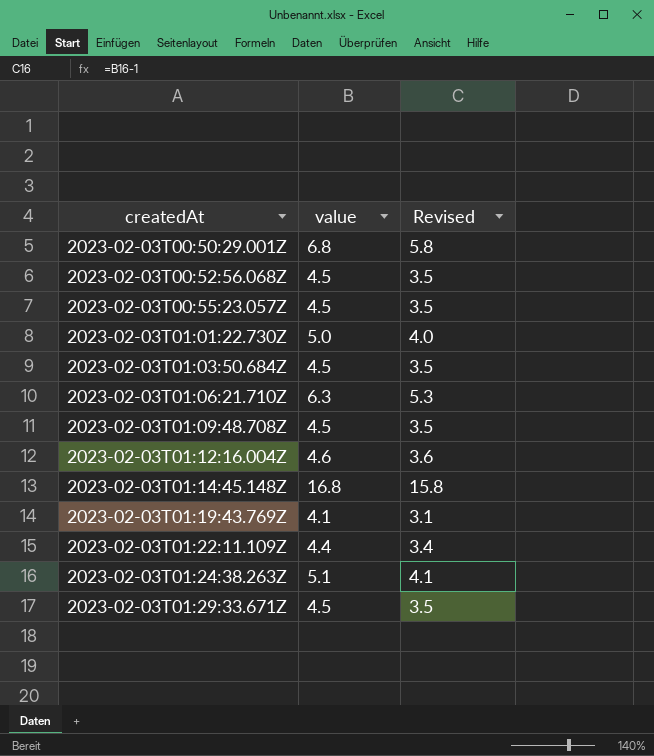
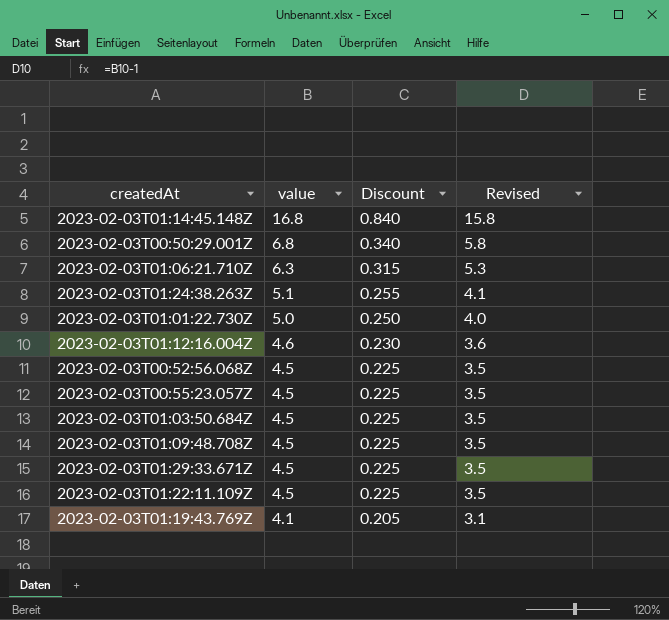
row order: createdAt ascending -> value descending
column Discount | formula: none -> [value] * 0.05
2023-02-03T01:22:11.109Z | value: 4.4 -> 4.5
2023-02-03T01:22:11.109Z | Revised: 3.4 -> 3.5

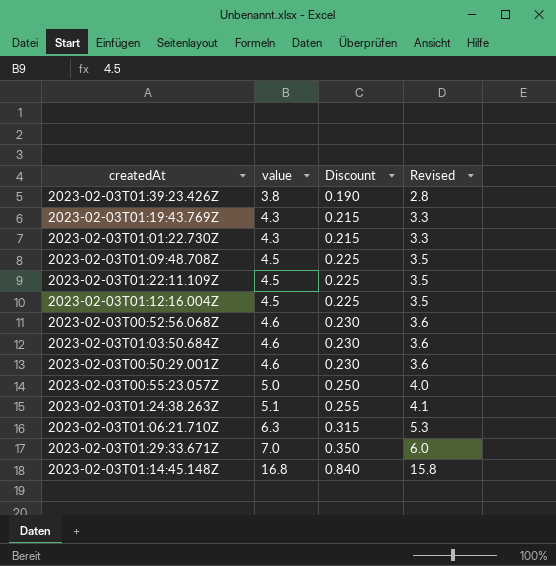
row order: value descending -> value ascending
row 2023-02-03T01:39:23.426Z: none -> 3.8 | 0.190 | 2.8
2023-02-03T01:19:43.769Z | value: 4.1 -> 4.3
2023-02-03T01:19:43.769Z | Discount: 0.205 -> 0.215
2023-02-03T01:19:43.769Z | Revised: 3.1 -> 3.3
2023-02-03T01:01:22.730Z | value: 5.0 -> 4.3
2023-02-03T01:01:22.730Z | Discount: 0.250 -> 0.215
2023-02-03T01:01:22.730Z | Revised: 4.0 -> 3.3
2023-02-03T01:12:16.004Z | value: 4.6 -> 4.5
2023-02-03T01:12:16.004Z | Discount: 0.230 -> 0.225
2023-02-03T01:12:16.004Z | Revised: 3.6 -> 3.5
2023-02-03T00:52:56.068Z | value: 4.5 -> 4.6
2023-02-03T00:52:56.068Z | Discount: 0.225 -> 0.230
2023-02-03T00:52:56.068Z | Revised: 3.5 -> 3.6
2023-02-03T01:03:50.684Z | value: 4.5 -> 4.6
2023-02-03T01:03:50.684Z | Discount: 0.225 -> 0.230
2023-02-03T01:03:50.684Z | Revised: 3.5 -> 3.6
2023-02-03T00:50:29.001Z | value: 6.8 -> 4.6
2023-02-03T00:50:29.001Z | Discount: 0.340 -> 0.230
2023-02-03T00:50:29.001Z | Revised: 5.8 -> 3.6
2023-02-03T00:55:23.057Z | value: 4.5 -> 5.0
2023-02-03T00:55:23.057Z | Discount: 0.225 -> 0.250
2023-02-03T00:55:23.057Z | Revised: 3.5 -> 4.0
2023-02-03T01:29:33.671Z | value: 4.5 -> 7.0
2023-02-03T01:29:33.671Z | Discount: 0.225 -> 0.350
2023-02-03T01:29:33.671Z | Revised: 3.5 -> 6.0

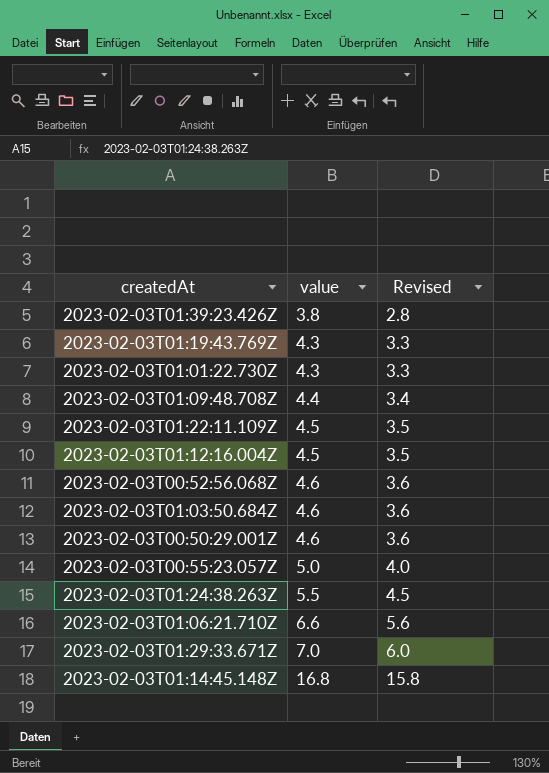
column Discount | formula: [value] * 0.05 -> none
2023-02-03T01:09:48.708Z | value: 4.5 -> 4.4
2023-02-03T01:09:48.708Z | Revised: 3.5 -> 3.4
2023-02-03T01:24:38.263Z | value: 5.1 -> 5.5
2023-02-03T01:24:38.263Z | Revised: 4.1 -> 4.5
2023-02-03T01:06:21.710Z | value: 6.3 -> 6.6
2023-02-03T01:06:21.710Z | Revised: 5.3 -> 5.6

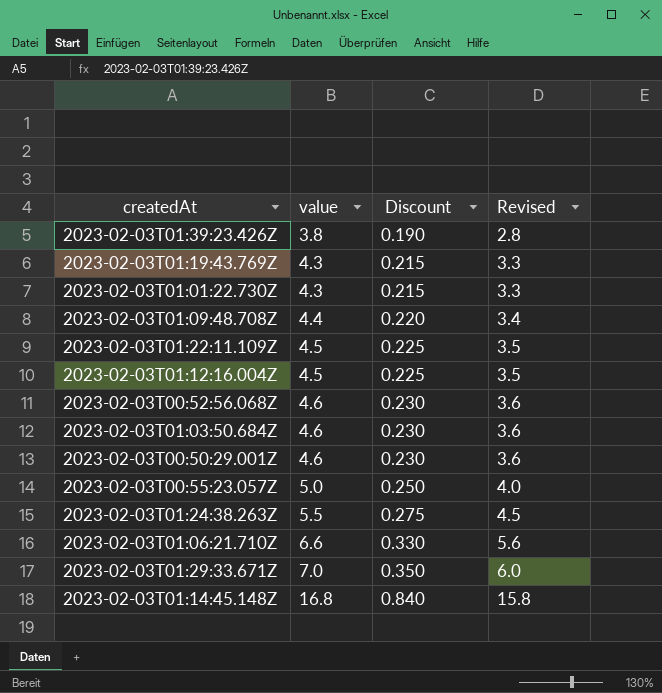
column Discount | formula: none -> [value] * 0.05

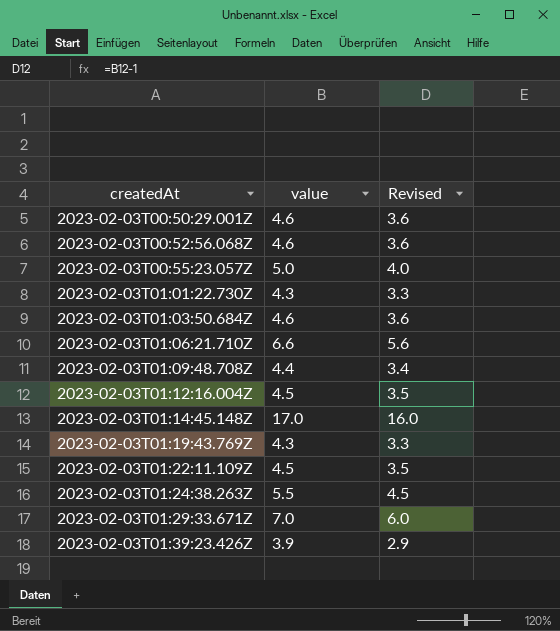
row order: value ascending -> createdAt ascending
column Discount | formula: [value] * 0.05 -> none
2023-02-03T01:14:45.148Z | value: 16.8 -> 17.0
2023-02-03T01:14:45.148Z | Revised: 15.8 -> 16.0
2023-02-03T01:39:23.426Z | value: 3.8 -> 3.9
2023-02-03T01:39:23.426Z | Revised: 2.8 -> 2.9

